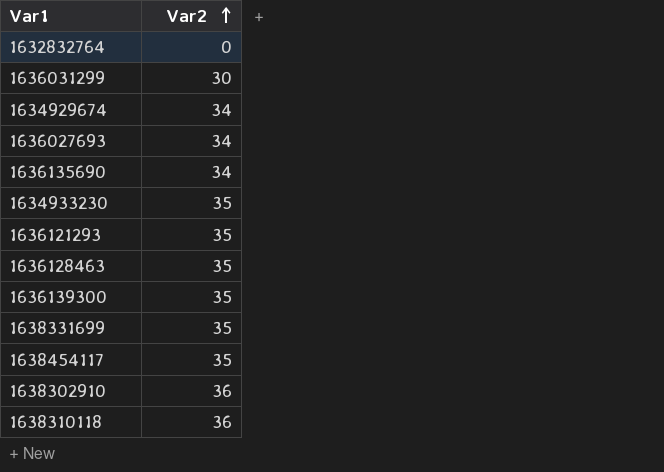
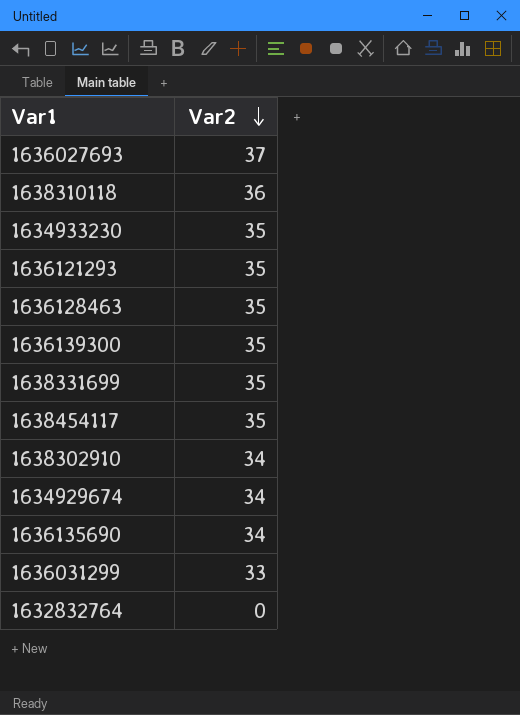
row order: Var2 ascending -> Var2 descending
1636027693 | Var2: 34 -> 37
1638302910 | Var2: 36 -> 34
1636031299 | Var2: 30 -> 33

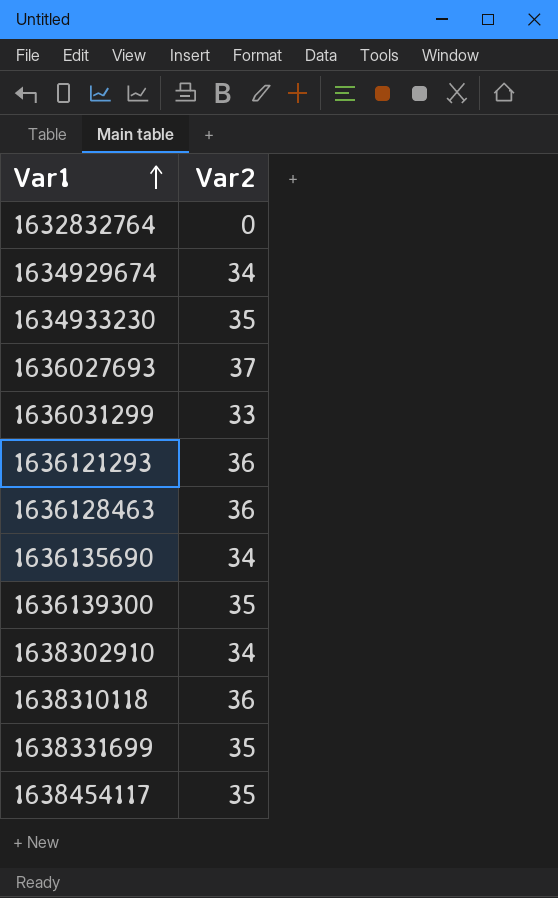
row order: Var2 descending -> Var1 ascending
1636121293 | Var2: 35 -> 36
1636128463 | Var2: 35 -> 36

